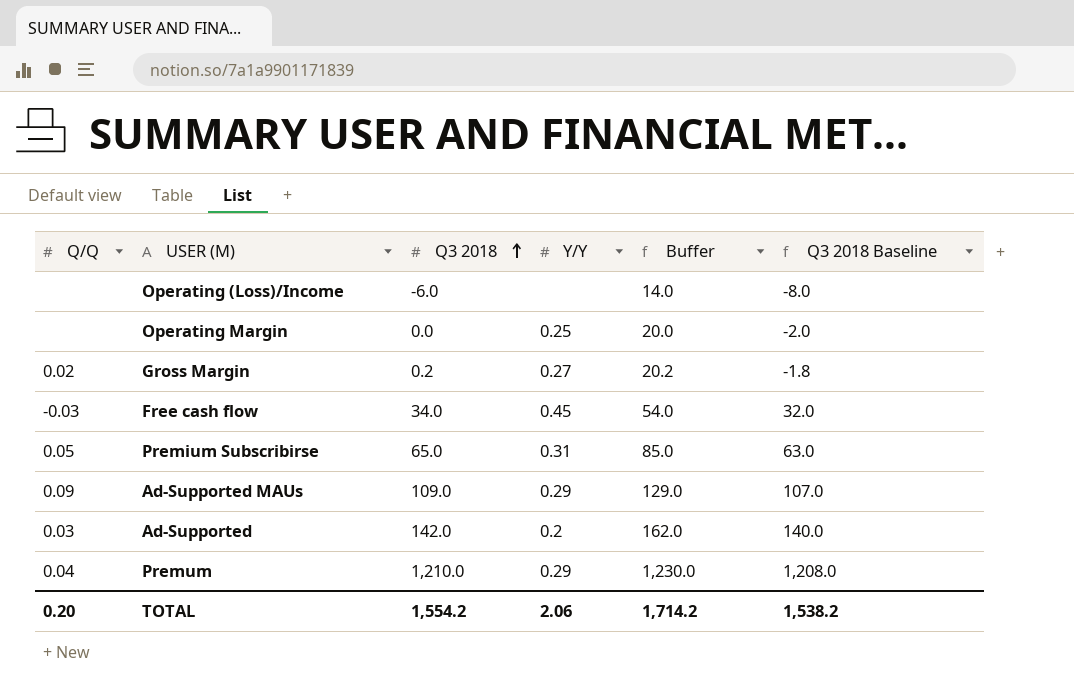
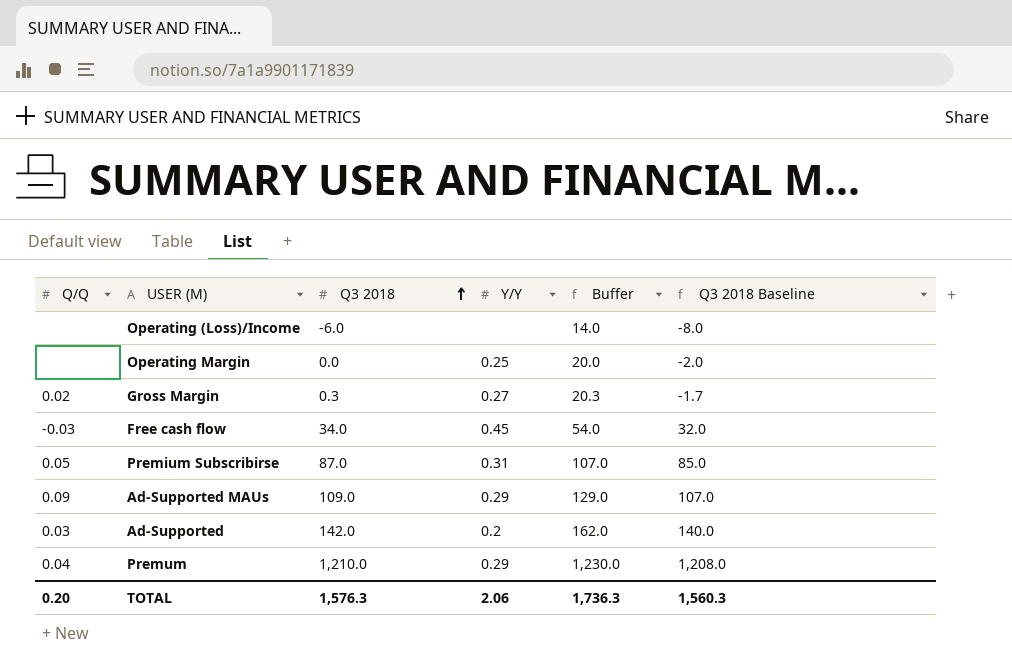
Gross Margin | Q3 2018: 0.2 -> 0.3
Gross Margin | Buffer: 20.2 -> 20.3
Gross Margin | Q3 2018 Baseline: -1.8 -> -1.7
Premium Subscribirse | Q3 2018: 65.0 -> 87.0
Premium Subscribirse | Buffer: 85.0 -> 107.0
Premium Subscribirse | Q3 2018 Baseline: 63.0 -> 85.0
TOTAL | Q3 2018: 1,554.2 -> 1,576.3
TOTAL | Buffer: 1,714.2 -> 1,736.3
TOTAL | Q3 2018 Baseline: 1,538.2 -> 1,560.3

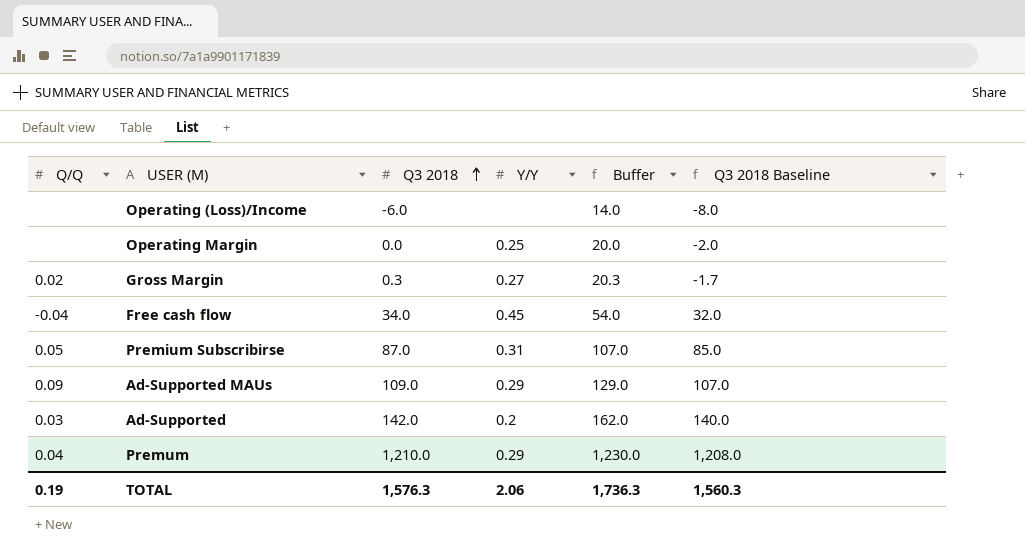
Free cash flow | Q/Q: -0.03 -> -0.04
TOTAL | Q/Q: 0.20 -> 0.19

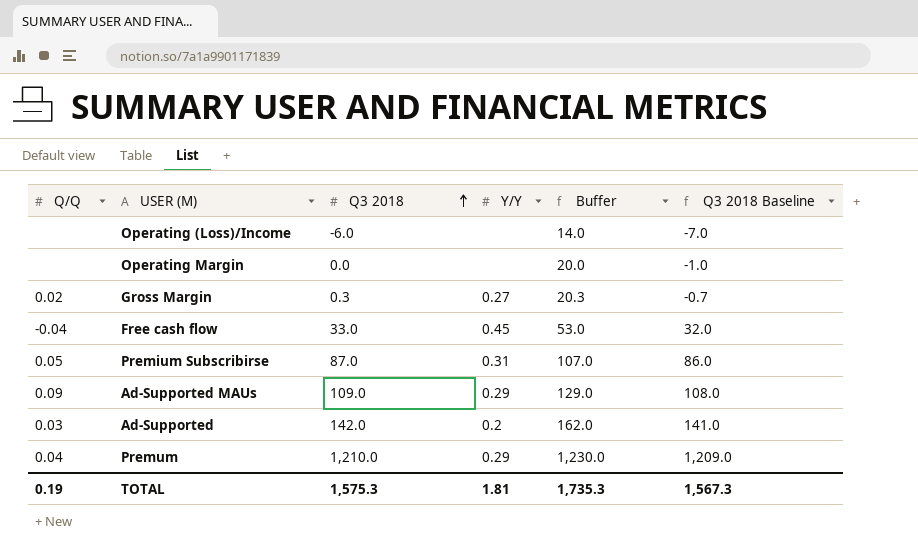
column Q3 2018 Baseline | formula: [Q3 2018] - 2 -> [Q3 2018] - 1
Operating Margin | Y/Y: 0.25 -> none
Free cash flow | Q3 2018: 34.0 -> 33.0
Free cash flow | Buffer: 54.0 -> 53.0
TOTAL | Q3 2018: 1,576.3 -> 1,575.3
TOTAL | Y/Y: 2.06 -> 1.81
TOTAL | Buffer: 1,736.3 -> 1,735.3
TOTAL | Q3 2018 Baseline: 1,560.3 -> 1,567.3

